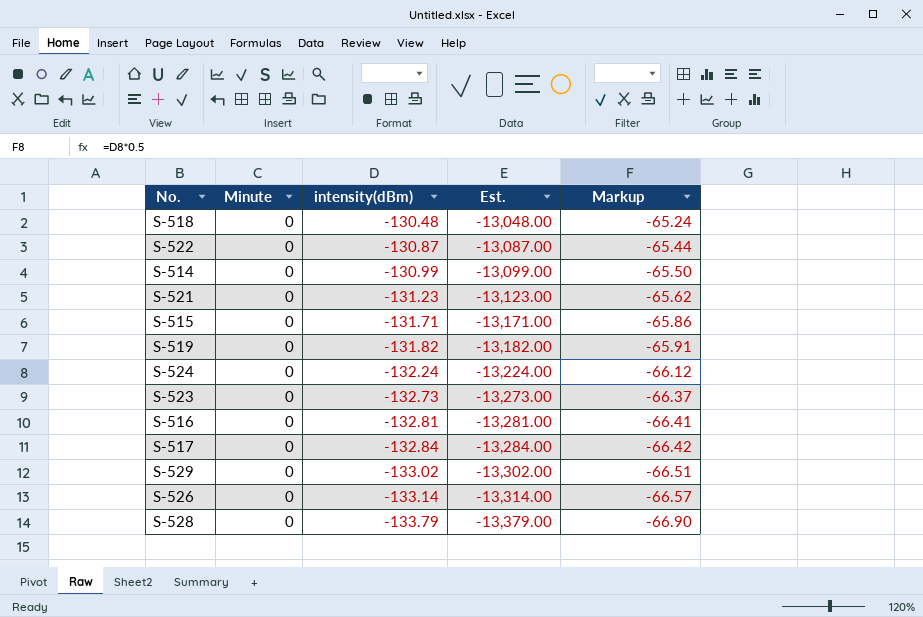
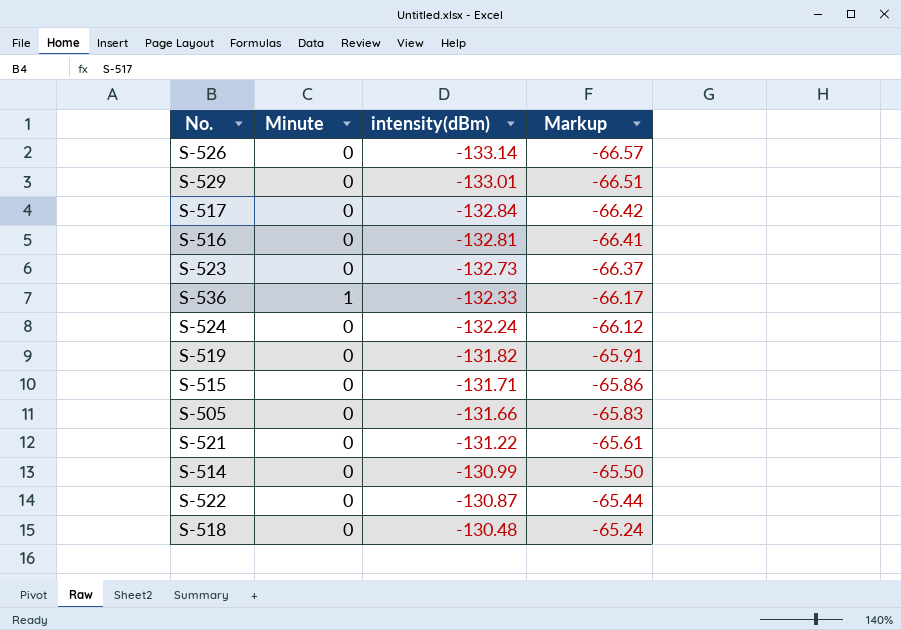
row order: intensity(dBm) descending -> intensity(dBm) ascending
column Est. | formula: [intensity(dBm)] * 100 -> none
row S-528: 0 | -133.79 | -13,379.00 | -66.90 -> none
S-529 | intensity(dBm): -133.02 -> -133.01
row S-536: none -> 1 | -132.33 | -66.17
row S-505: none -> 0 | -131.66 | -65.83
S-521 | intensity(dBm): -131.23 -> -131.22
S-521 | Markup: -65.62 -> -65.61

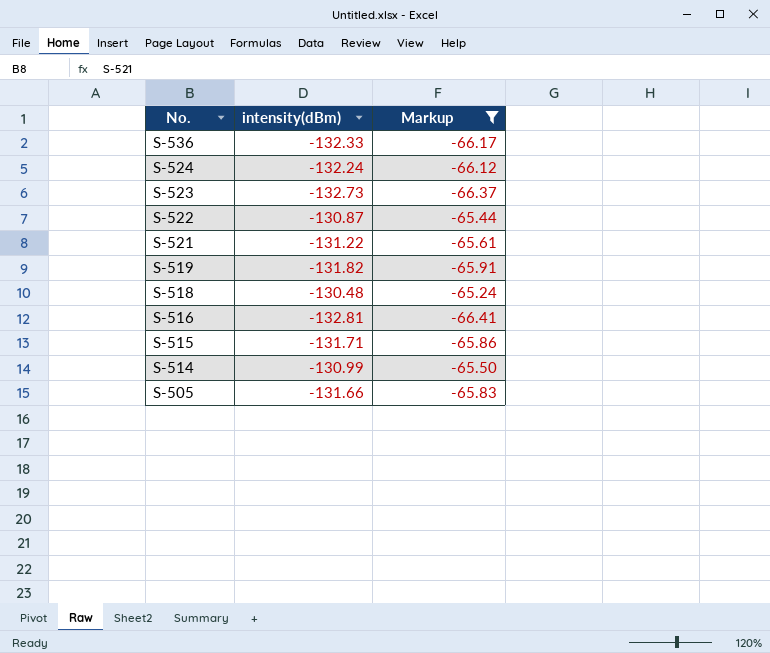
filter: none -> Markup >= -66.41
row order: intensity(dBm) ascending -> No. descending
column Minute | position: 2 -> none

